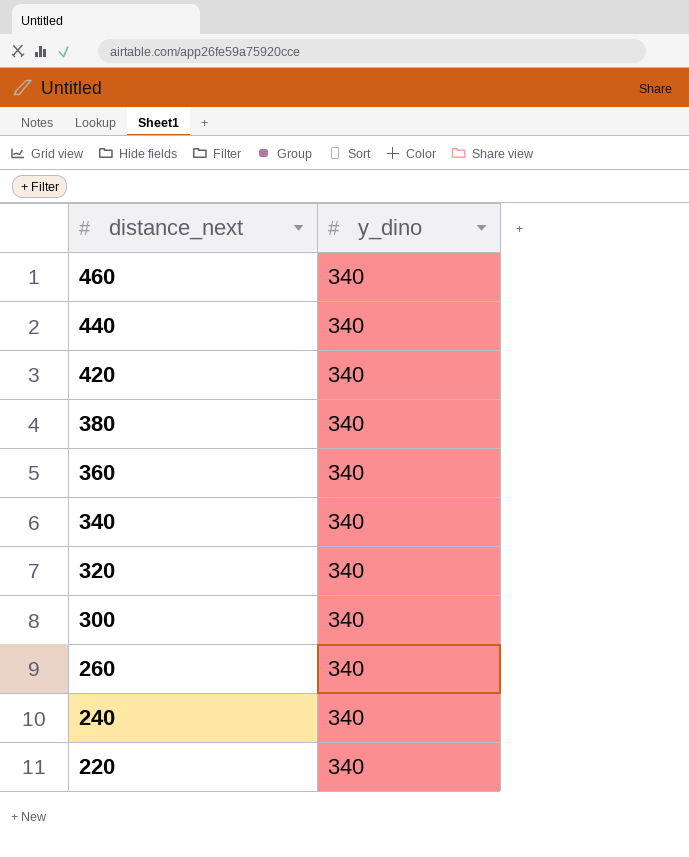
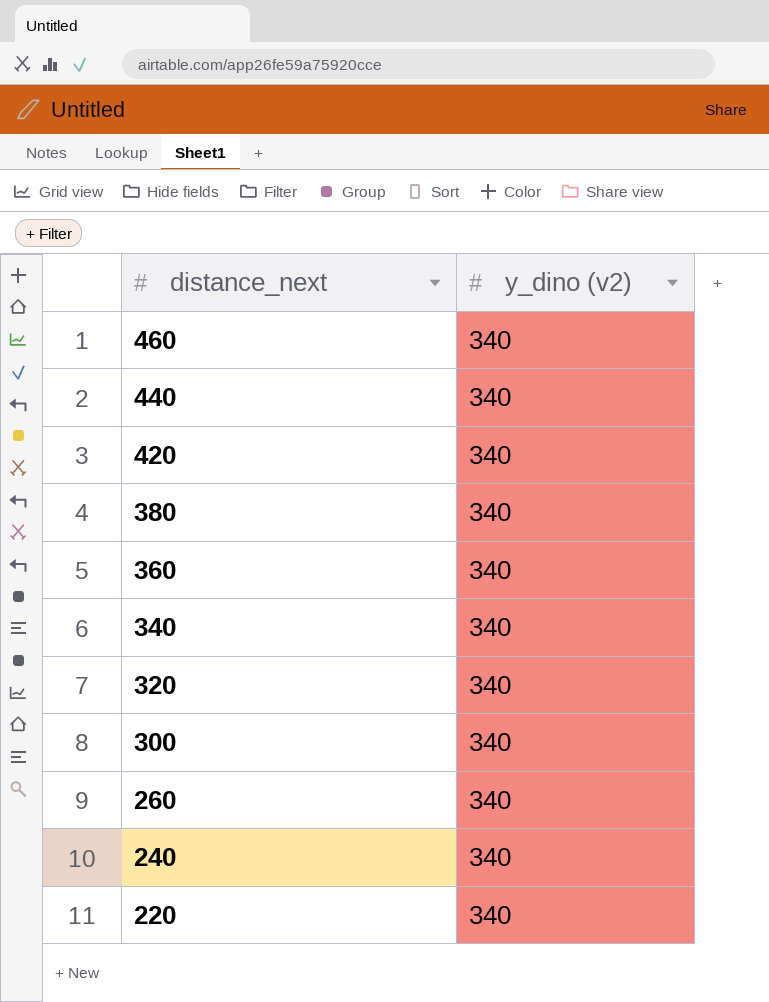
column name: y_dino -> y_dino (v2)

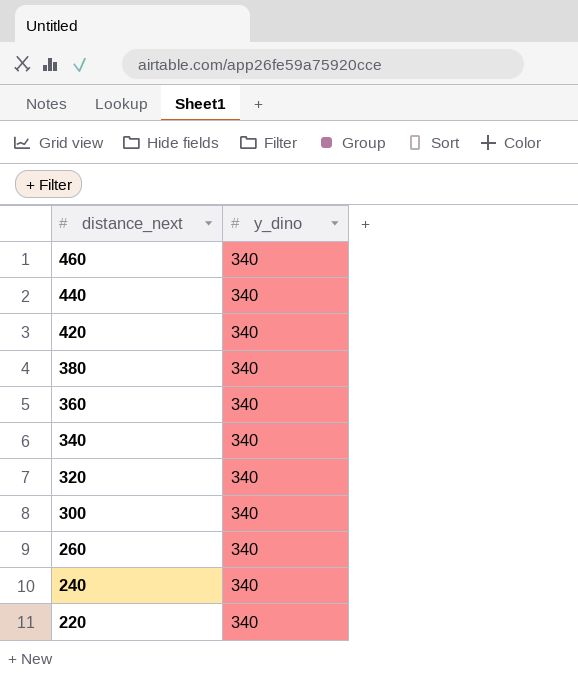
column name: y_dino (v2) -> y_dino

